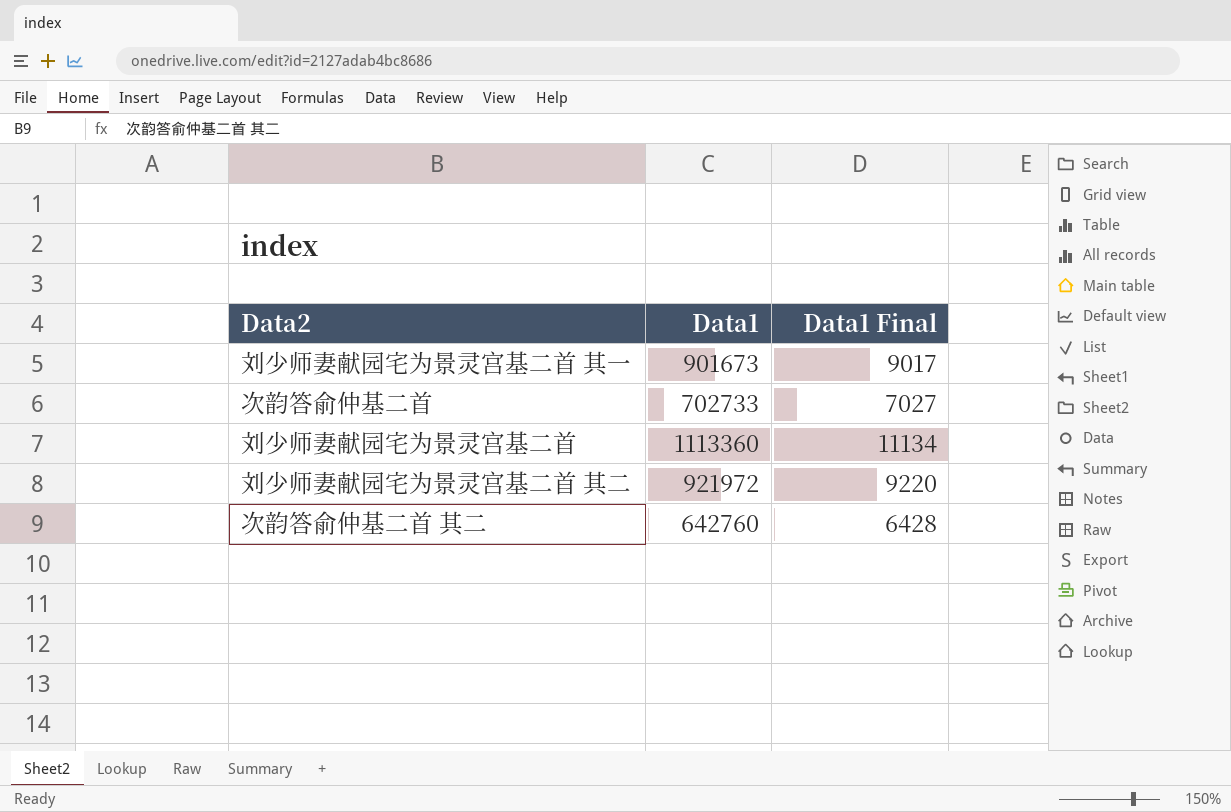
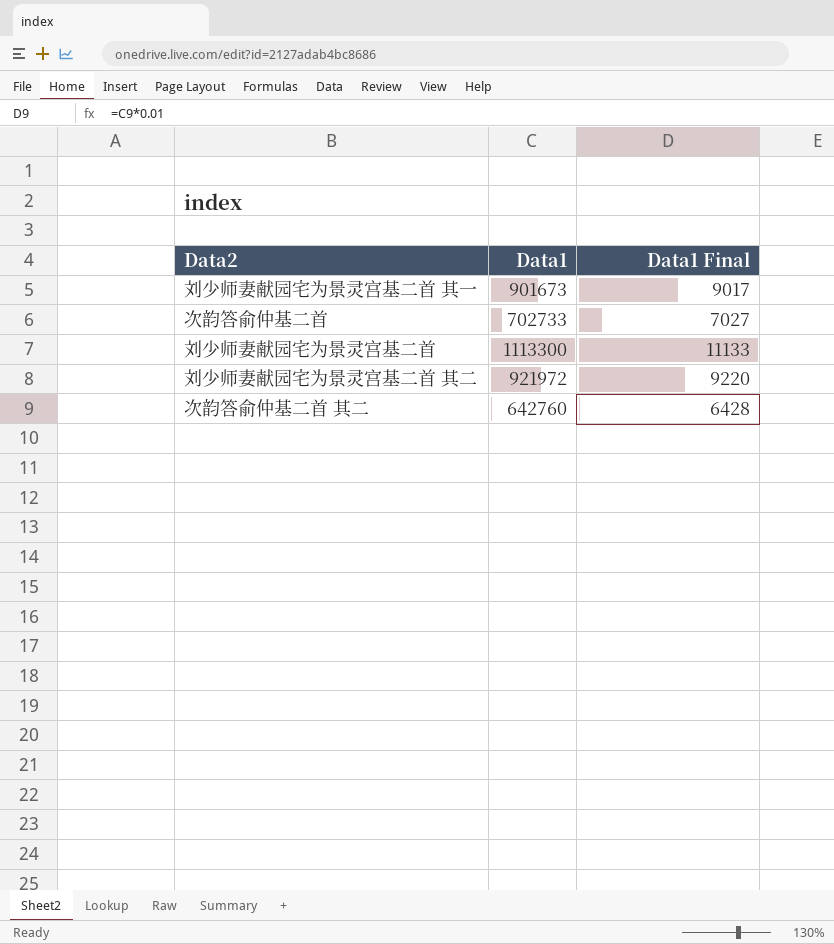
刘少师妻献园宅为景灵宫基二首 | Data1: 1113360 -> 1113300
刘少师妻献园宅为景灵宫基二首 | Data1 Final: 11134 -> 11133

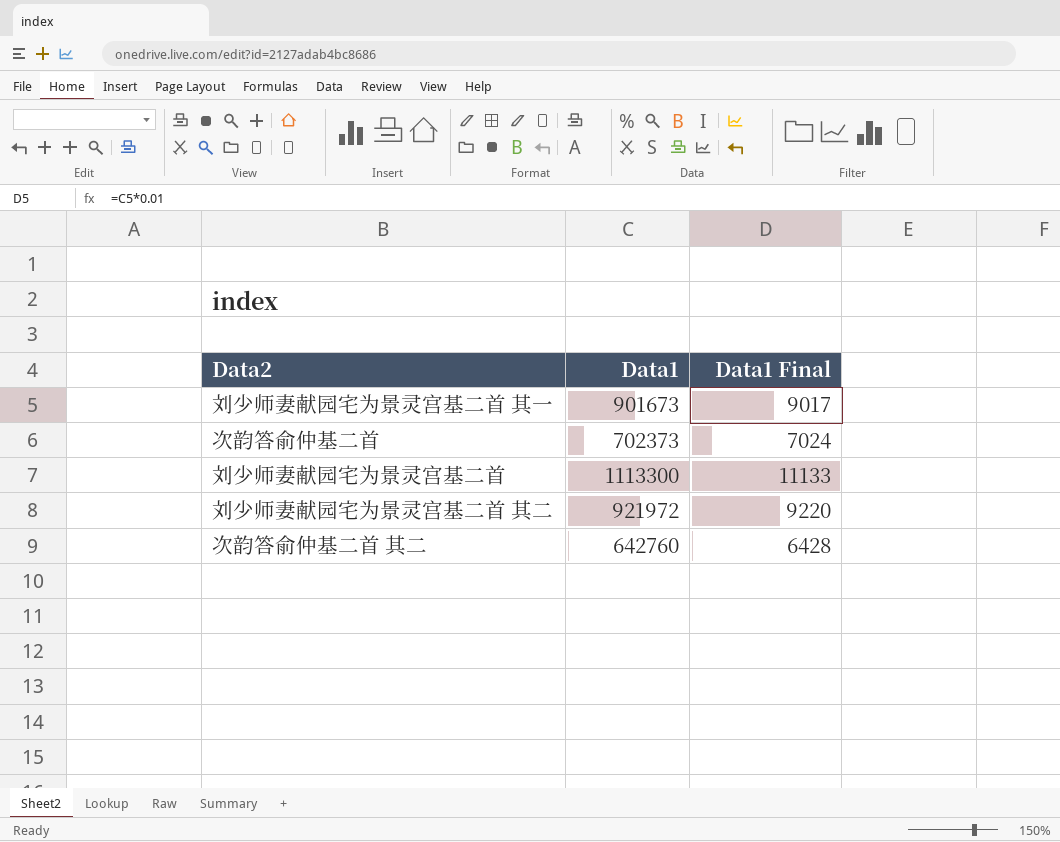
次韵答俞仲基二首 | Data1: 702733 -> 702373
次韵答俞仲基二首 | Data1 Final: 7027 -> 7024

